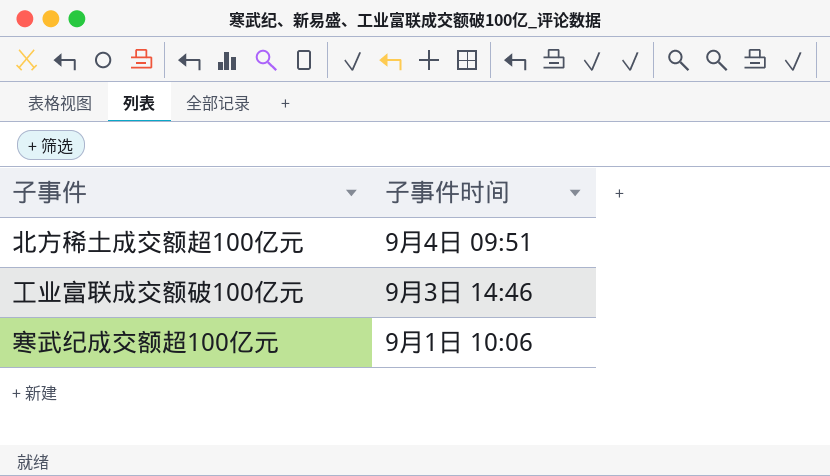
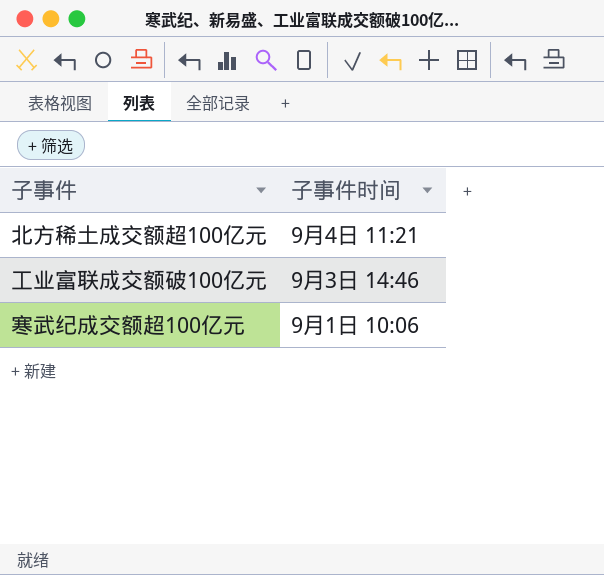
北方稀土成交额超100亿元 | 子事件时间: 9月4日 09:51 -> 9月4日 11:21

